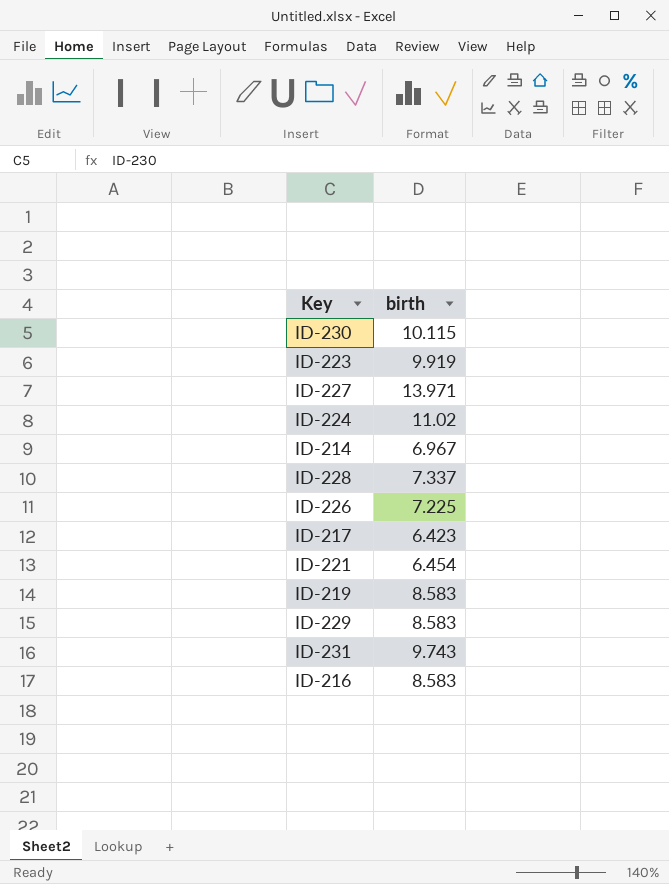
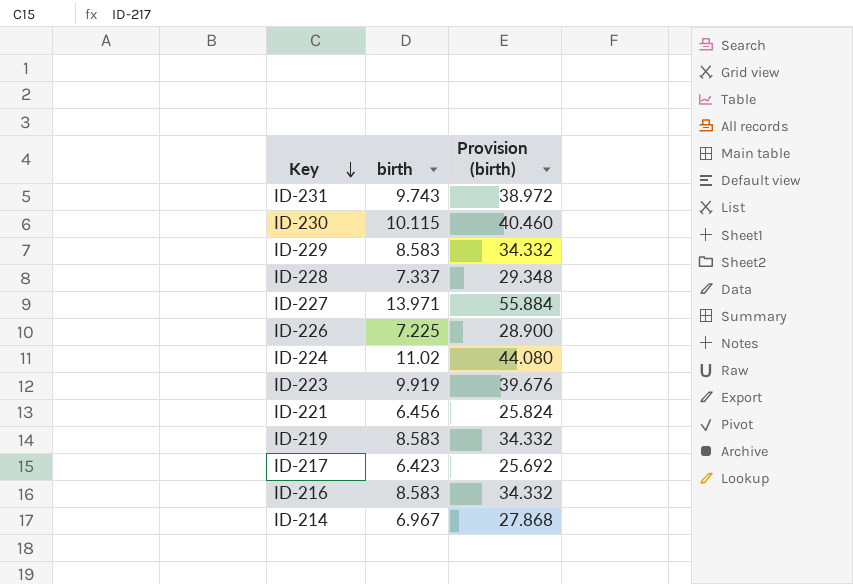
row order: none -> Key descending
column Provision (birth) | formula: none -> [birth] * 4
ID-221 | birth: 6.454 -> 6.456

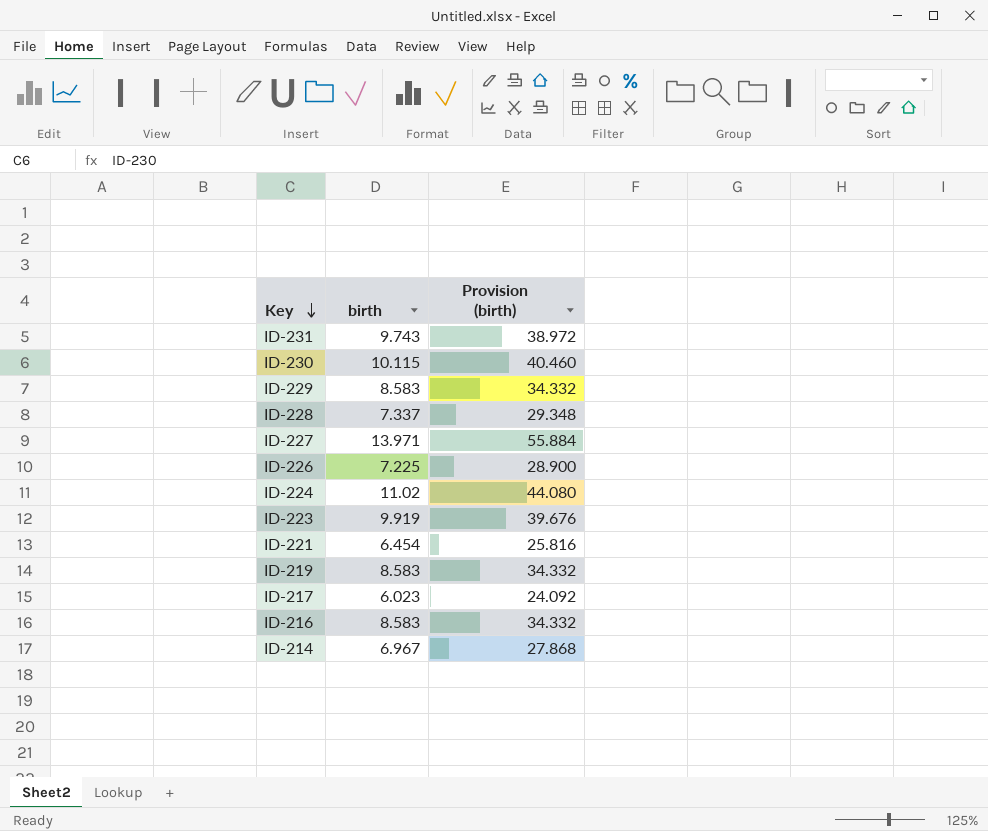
ID-221 | birth: 6.456 -> 6.454
ID-221 | Provision (birth): 25.824 -> 25.816
ID-217 | birth: 6.423 -> 6.023
ID-217 | Provision (birth): 25.692 -> 24.092

